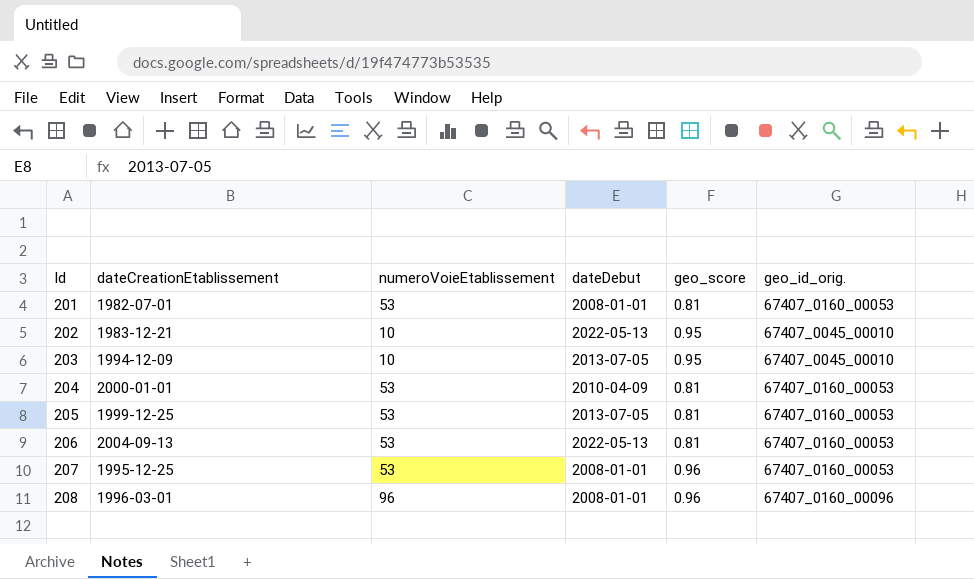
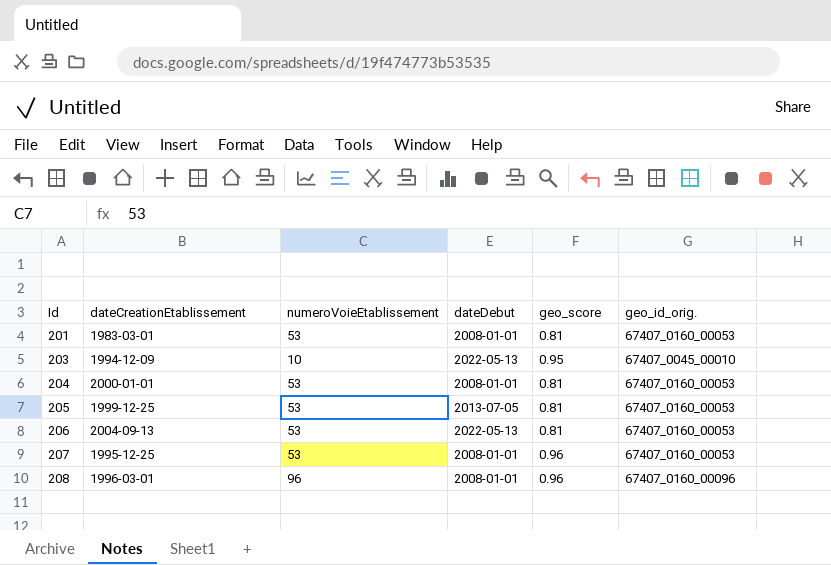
row 202: 1983-12-21 | 10 | 2022-05-13 | 0.95 | 67407_0045_00010 -> none
201 | dateCreationEtablissement: 1982-07-01 -> 1983-03-01
203 | dateDebut: 2013-07-05 -> 2022-05-13
204 | dateDebut: 2010-04-09 -> 2008-01-01

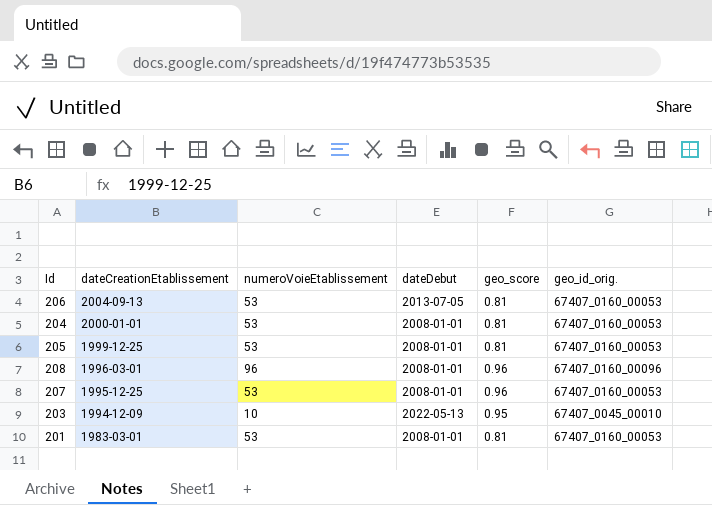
row order: Id ascending -> dateCreationEtablissement descending
206 | dateDebut: 2022-05-13 -> 2013-07-05
205 | dateDebut: 2013-07-05 -> 2008-01-01

